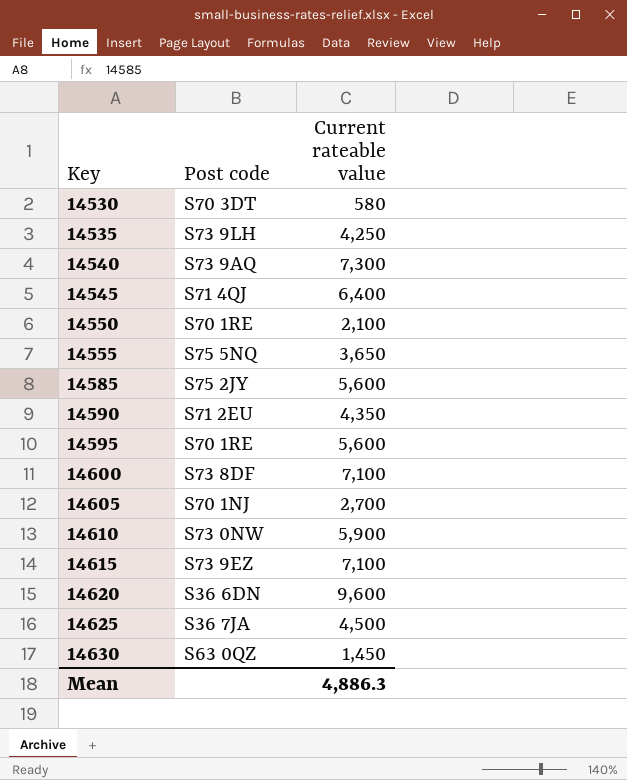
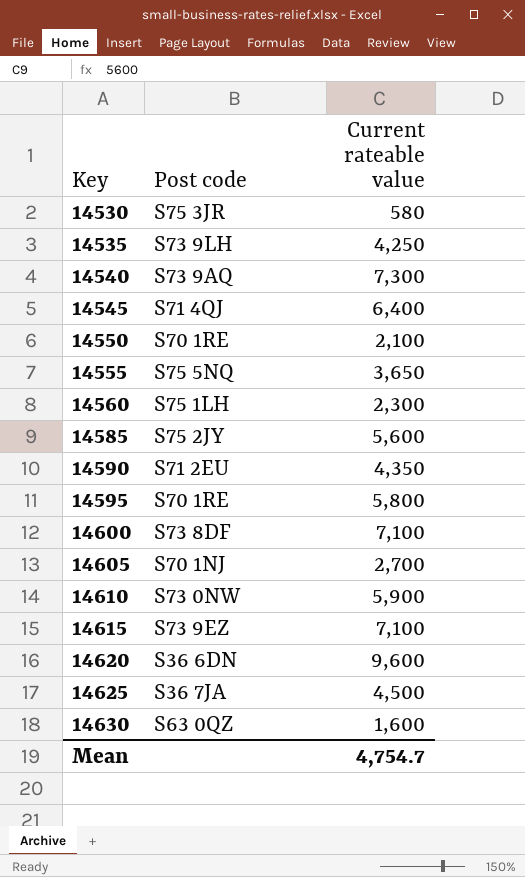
14530 | Post code: S70 3DT -> S75 3JR
row 14560: none -> S75 1LH | 2,300
14595 | Current rateable value: 5,600 -> 5,800
14630 | Current rateable value: 1,450 -> 1,600
Mean | Current rateable value: 4,886.3 -> 4,754.7

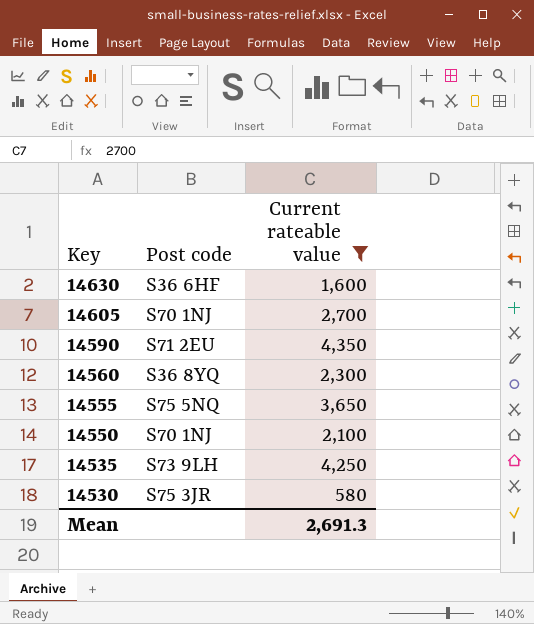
filter: none -> Current rateable value <= 4,350
row order: Key ascending -> Key descending
14630 | Post code: S63 0QZ -> S36 6HF
14560 | Post code: S75 1LH -> S36 8YQ
14550 | Post code: S70 1RE -> S70 1NJ
Mean | Current rateable value: 4,754.7 -> 2,691.3

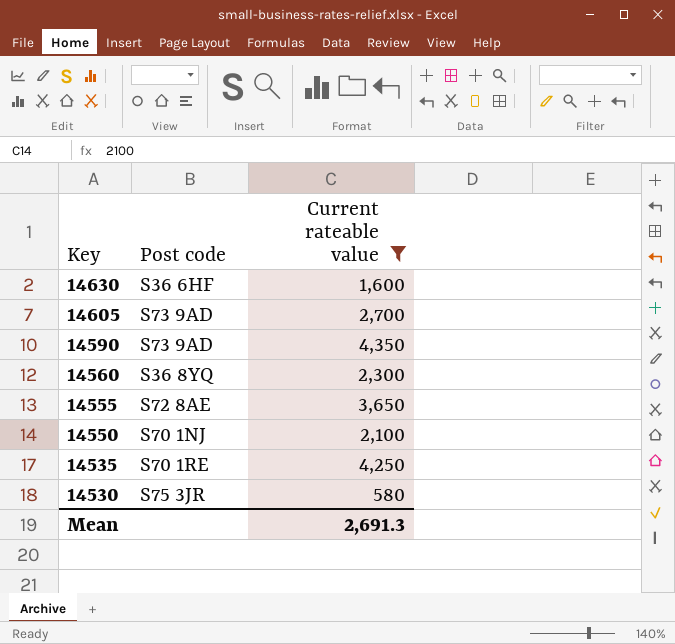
14605 | Post code: S70 1NJ -> S73 9AD
14590 | Post code: S71 2EU -> S73 9AD
14555 | Post code: S75 5NQ -> S72 8AE
14535 | Post code: S73 9LH -> S70 1RE

